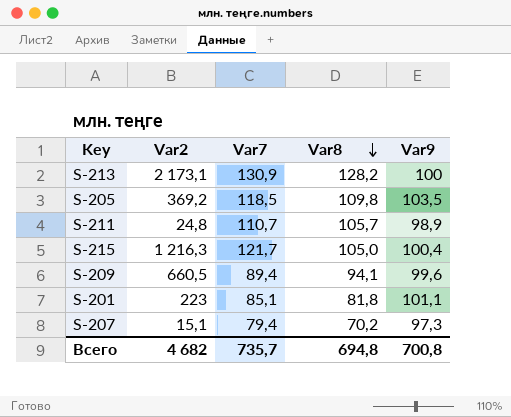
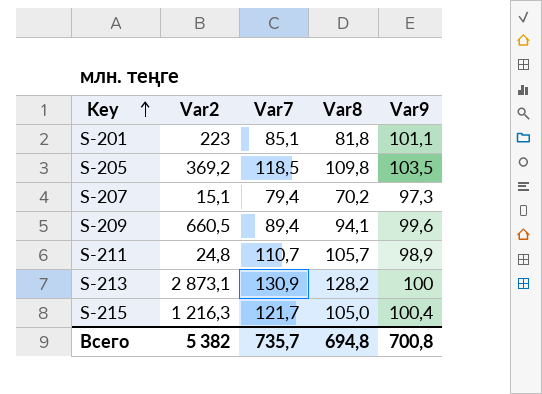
row order: Var8 descending -> Key ascending
S-213 | Var2: 2 173,1 -> 2 873,1
Всего | Var2: 4 682 -> 5 382

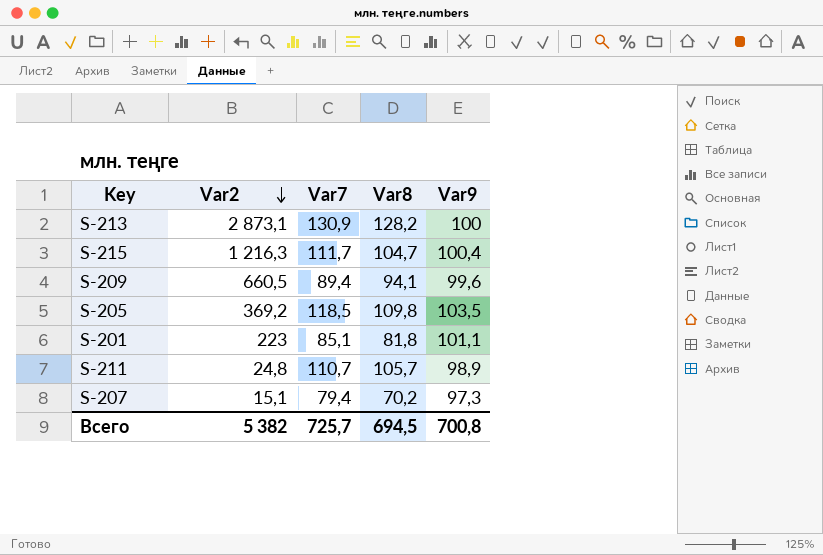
row order: Key ascending -> Var2 descending
S-215 | Var7: 121,7 -> 111,7
S-215 | Var8: 105,0 -> 104,7
Всего | Var7: 735,7 -> 725,7
Всего | Var8: 694,8 -> 694,5

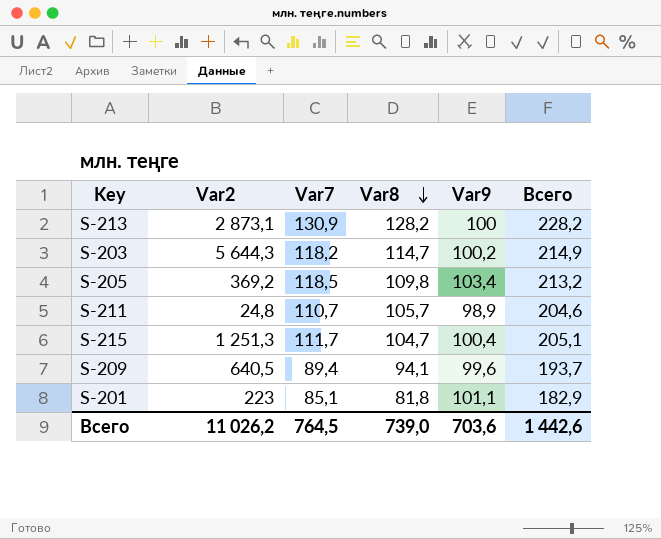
row order: Var2 descending -> Var8 descending
column Всего | formula: none -> [Var8] + [Var9]
row S-207: 15,1 | 79,4 | 70,2 | 97,3 -> none
row S-203: none -> 5 644,3 | 118,2 | 114,7 | 100,2 | 214,9
S-205 | Var9: 103,5 -> 103,4
S-215 | Var2: 1 216,3 -> 1 251,3
S-209 | Var2: 660,5 -> 640,5
Всего | Var2: 5 382 -> 11 026,2
Всего | Var7: 725,7 -> 764,5
Всего | Var8: 694,5 -> 739,0
Всего | Var9: 700,8 -> 703,6

